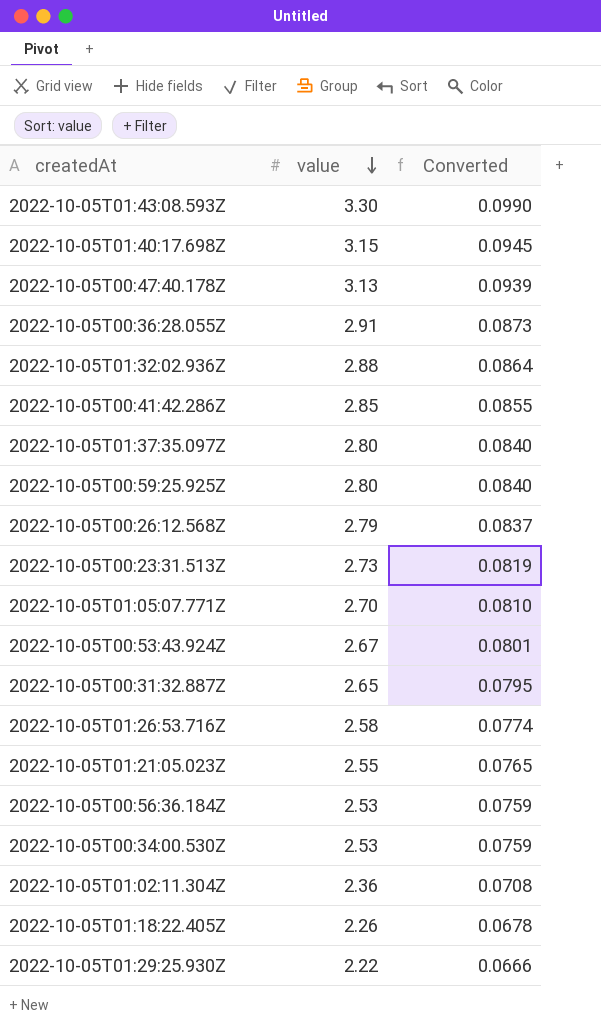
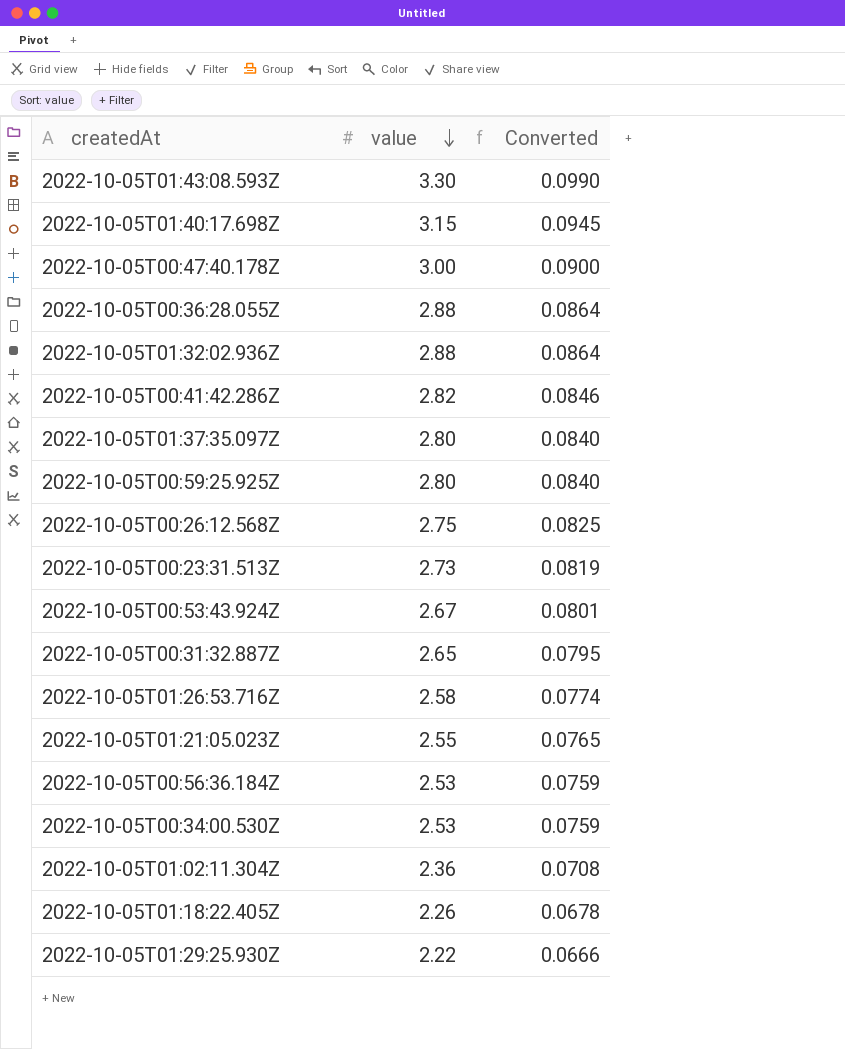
row 2022-10-05T01:05:07.771Z: 2.70 | 0.0810 -> none
2022-10-05T00:47:40.178Z | value: 3.13 -> 3.00
2022-10-05T00:47:40.178Z | Converted: 0.0939 -> 0.0900
2022-10-05T00:36:28.055Z | value: 2.91 -> 2.88
2022-10-05T00:36:28.055Z | Converted: 0.0873 -> 0.0864
2022-10-05T00:41:42.286Z | value: 2.85 -> 2.82
2022-10-05T00:41:42.286Z | Converted: 0.0855 -> 0.0846
2022-10-05T00:26:12.568Z | value: 2.79 -> 2.75
2022-10-05T00:26:12.568Z | Converted: 0.0837 -> 0.0825

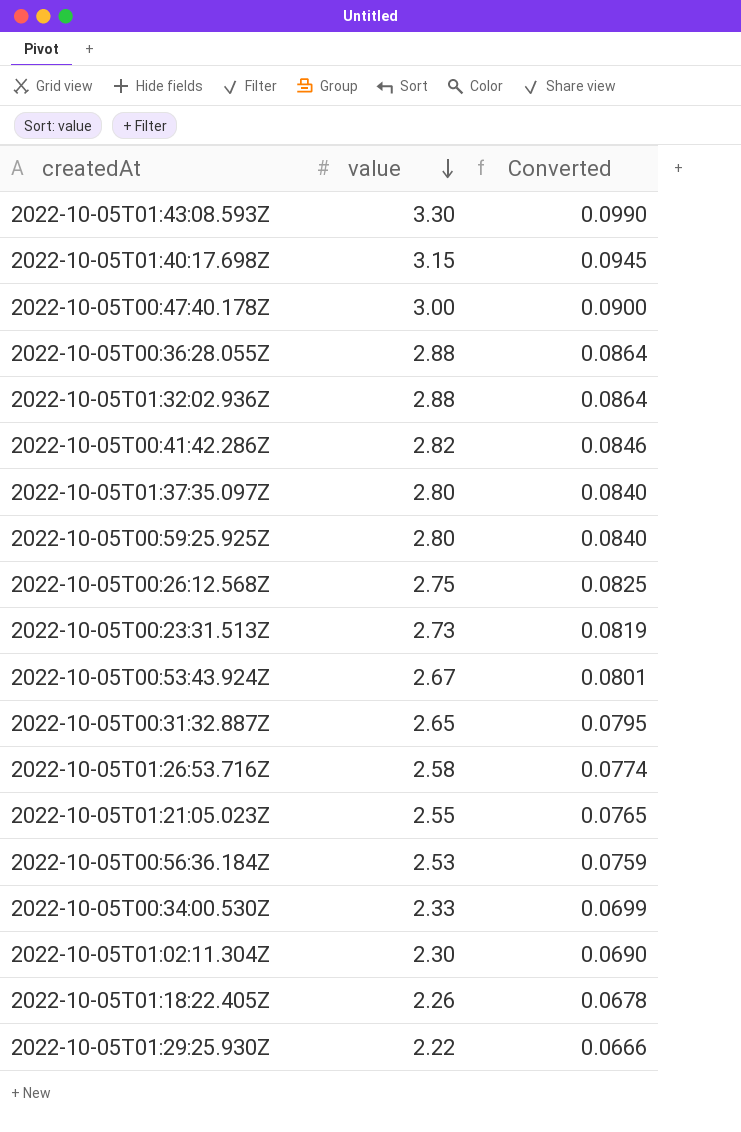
2022-10-05T00:34:00.530Z | value: 2.53 -> 2.33
2022-10-05T00:34:00.530Z | Converted: 0.0759 -> 0.0699
2022-10-05T01:02:11.304Z | value: 2.36 -> 2.30
2022-10-05T01:02:11.304Z | Converted: 0.0708 -> 0.0690

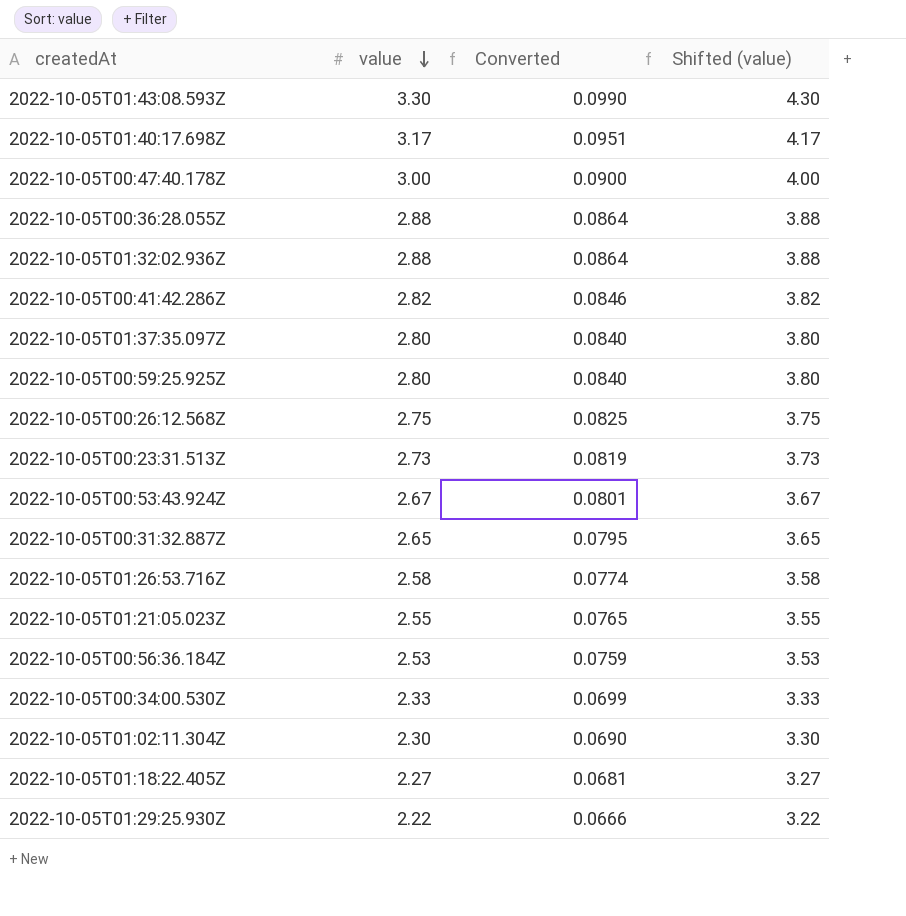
column Shifted (value) | formula: none -> [value] + 1
2022-10-05T01:40:17.698Z | value: 3.15 -> 3.17
2022-10-05T01:40:17.698Z | Converted: 0.0945 -> 0.0951
2022-10-05T01:18:22.405Z | value: 2.26 -> 2.27
2022-10-05T01:18:22.405Z | Converted: 0.0678 -> 0.0681

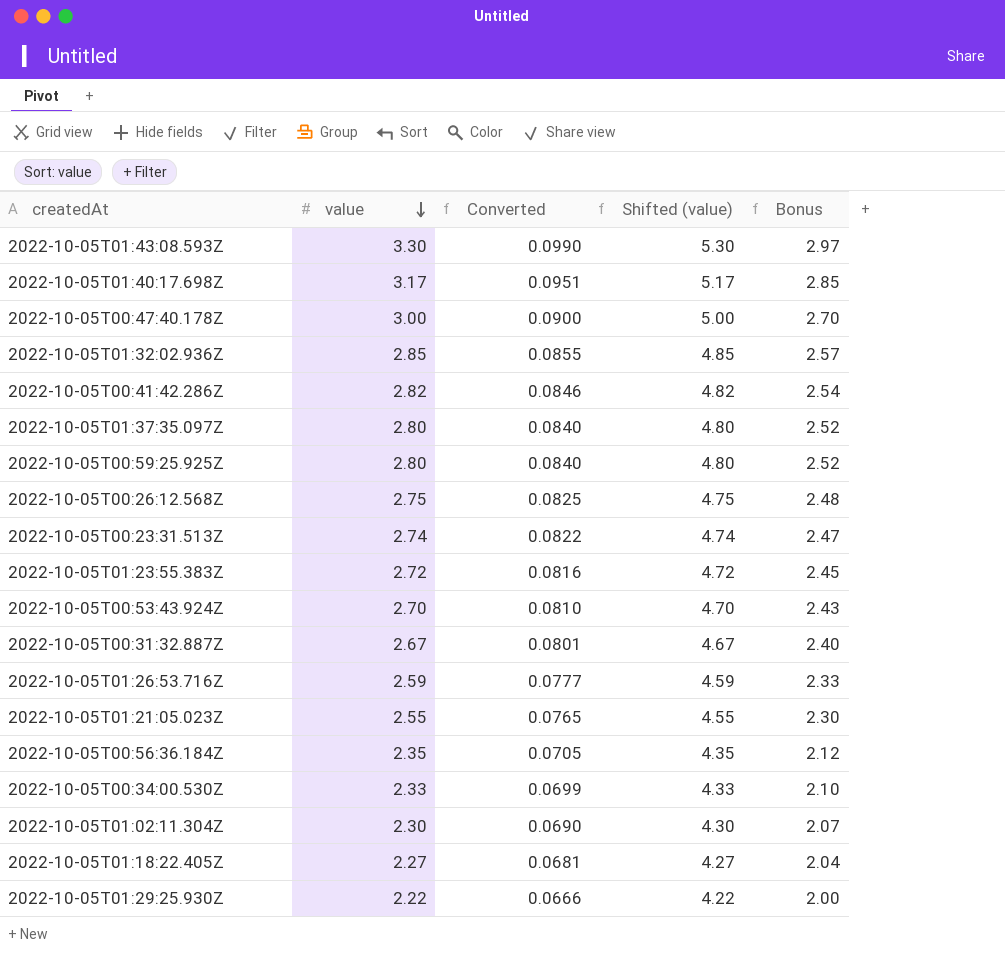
column Shifted (value) | formula: [value] + 1 -> [value] + 2
column Bonus | formula: none -> [value] * 0.9
row 2022-10-05T00:36:28.055Z: 2.88 | 0.0864 | 3.88 -> none
2022-10-05T01:32:02.936Z | value: 2.88 -> 2.85
2022-10-05T01:32:02.936Z | Converted: 0.0864 -> 0.0855
2022-10-05T00:23:31.513Z | value: 2.73 -> 2.74
2022-10-05T00:23:31.513Z | Converted: 0.0819 -> 0.0822
row 2022-10-05T01:23:55.383Z: none -> 2.72 | 0.0816 | 4.72 | 2.45
2022-10-05T00:53:43.924Z | value: 2.67 -> 2.70
2022-10-05T00:53:43.924Z | Converted: 0.0801 -> 0.0810
2022-10-05T00:31:32.887Z | value: 2.65 -> 2.67
2022-10-05T00:31:32.887Z | Converted: 0.0795 -> 0.0801
2022-10-05T01:26:53.716Z | value: 2.58 -> 2.59
2022-10-05T01:26:53.716Z | Converted: 0.0774 -> 0.0777
2022-10-05T00:56:36.184Z | value: 2.53 -> 2.35
2022-10-05T00:56:36.184Z | Converted: 0.0759 -> 0.0705

